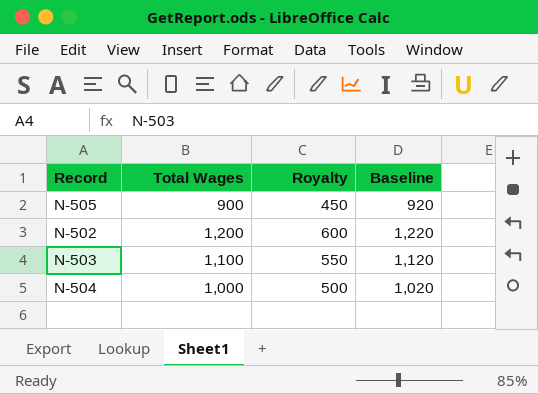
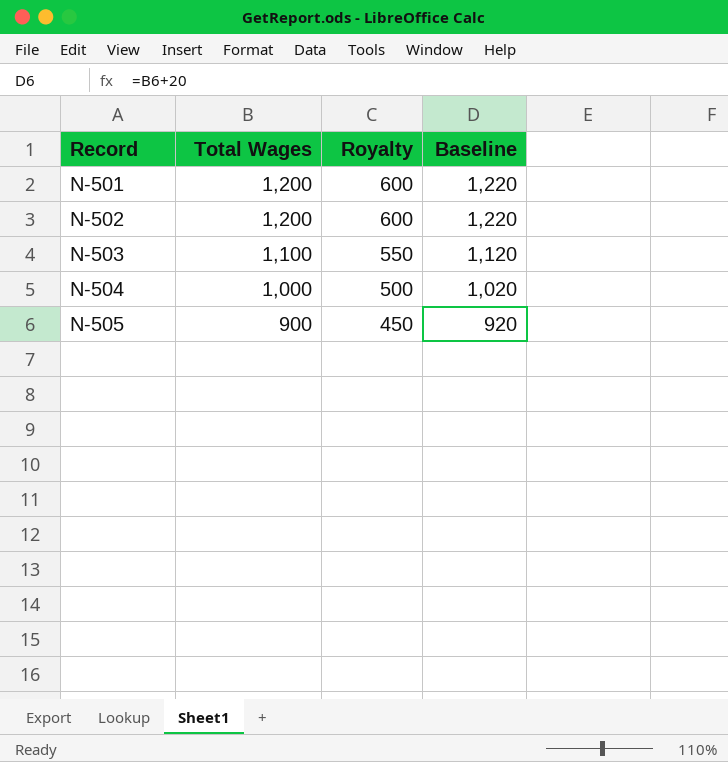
row order: none -> Record ascending
row N-501: none -> 1,200 | 600 | 1,220

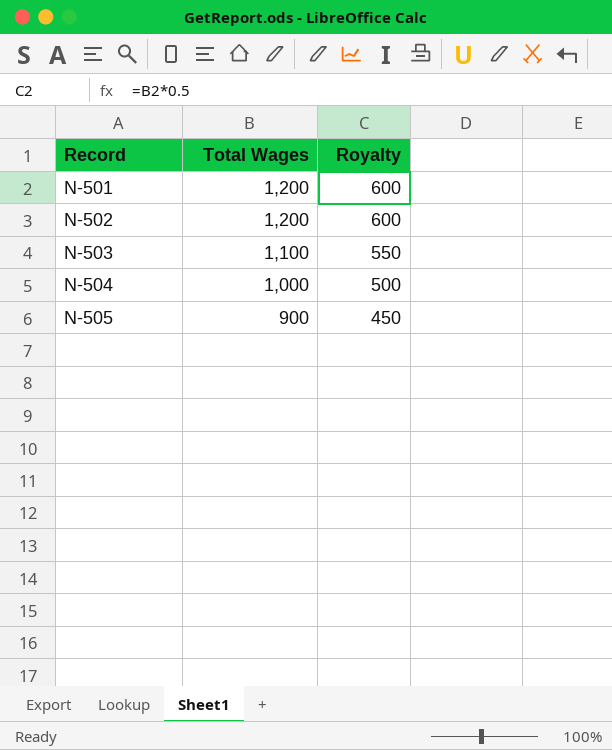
column Baseline | formula: [Total Wages] + 20 -> none

